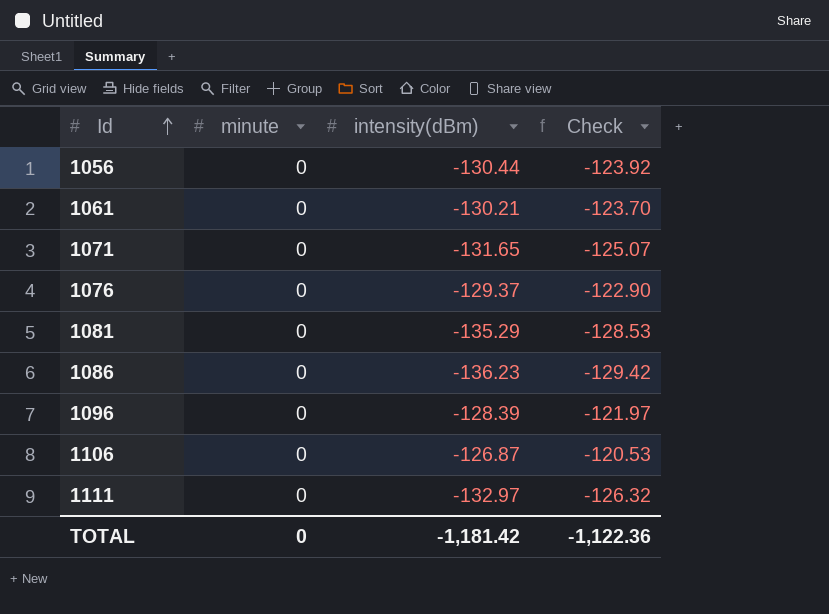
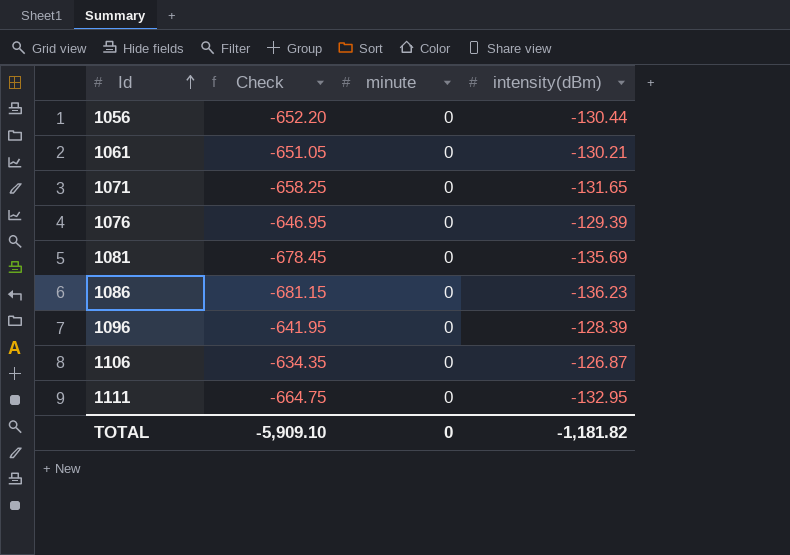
column Check | formula: [intensity(dBm)] * 0.95 -> [intensity(dBm)] * 5
column Check | position: 4 -> 2
1076 | intensity(dBm): -129.37 -> -129.39
1081 | intensity(dBm): -135.29 -> -135.69
1111 | intensity(dBm): -132.97 -> -132.95
TOTAL | Check: -1,122.36 -> -5,909.10
TOTAL | intensity(dBm): -1,181.42 -> -1,181.82

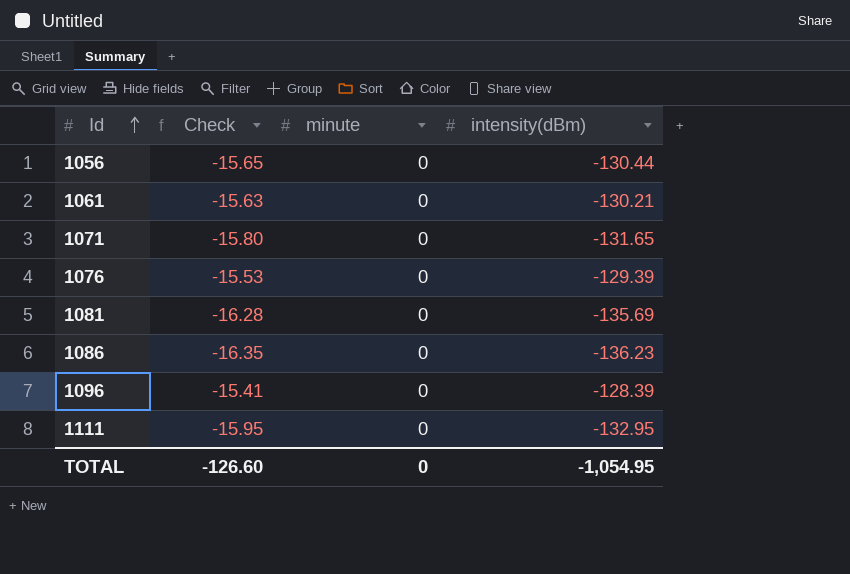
column Check | formula: [intensity(dBm)] * 5 -> [intensity(dBm)] * 0.12
row 1106: -634.35 | 0 | -126.87 -> none
TOTAL | Check: -5,909.10 -> -126.60
TOTAL | intensity(dBm): -1,181.82 -> -1,054.95

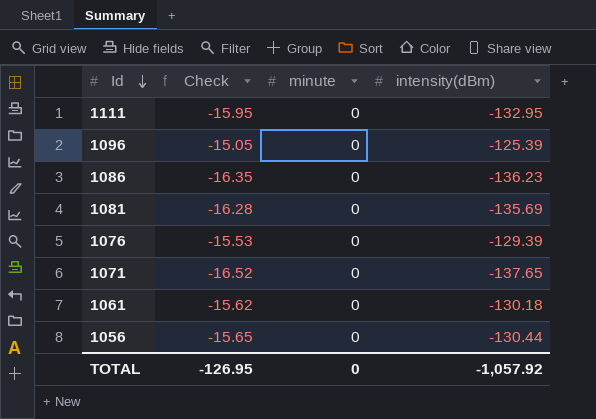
row order: Id ascending -> Id descending
1096 | Check: -15.41 -> -15.05
1096 | intensity(dBm): -128.39 -> -125.39
1071 | Check: -15.80 -> -16.52
1071 | intensity(dBm): -131.65 -> -137.65
1061 | Check: -15.63 -> -15.62
1061 | intensity(dBm): -130.21 -> -130.18
TOTAL | Check: -126.60 -> -126.95
TOTAL | intensity(dBm): -1,054.95 -> -1,057.92

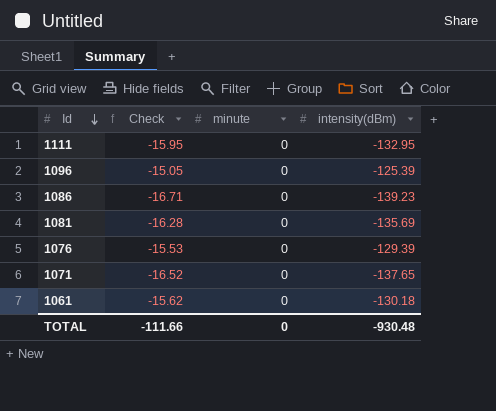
row 1056: -15.65 | 0 | -130.44 -> none
1086 | Check: -16.35 -> -16.71
1086 | intensity(dBm): -136.23 -> -139.23
TOTAL | Check: -126.95 -> -111.66
TOTAL | intensity(dBm): -1,057.92 -> -930.48

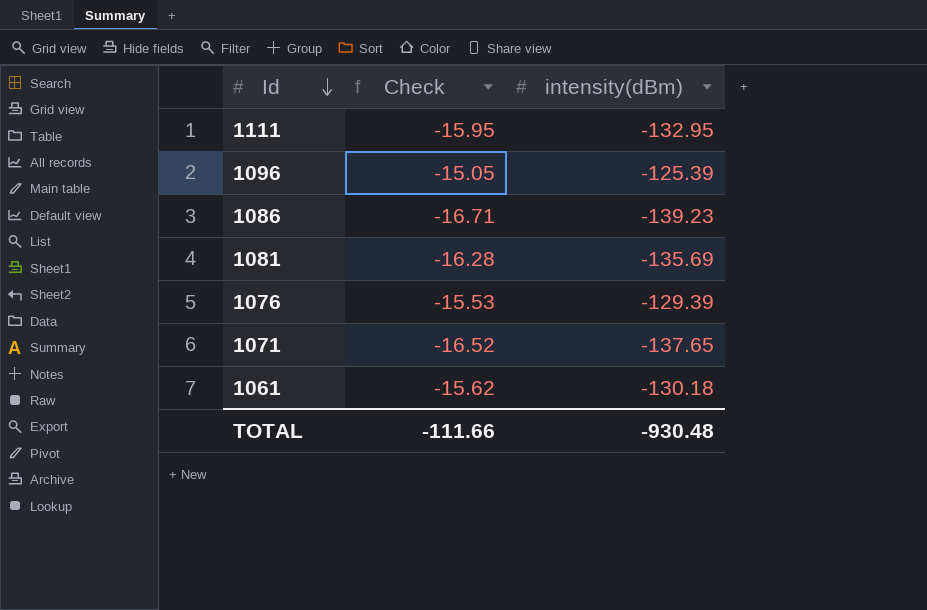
column minute | position: 3 -> none

